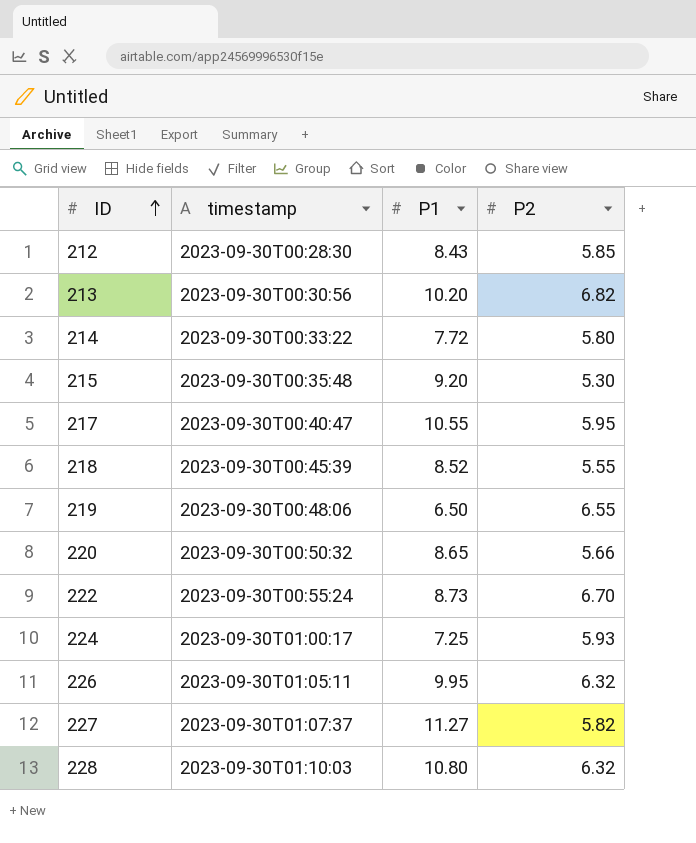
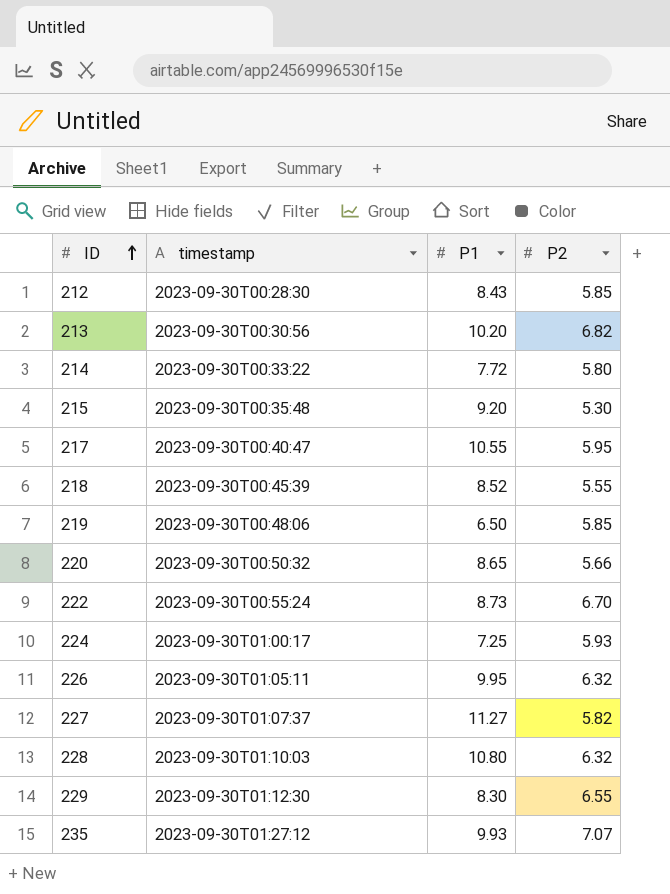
219 | P2: 6.55 -> 5.85
row 229: none -> 2023-09-30T01:12:30 | 8.30 | 6.55
row 235: none -> 2023-09-30T01:27:12 | 9.93 | 7.07

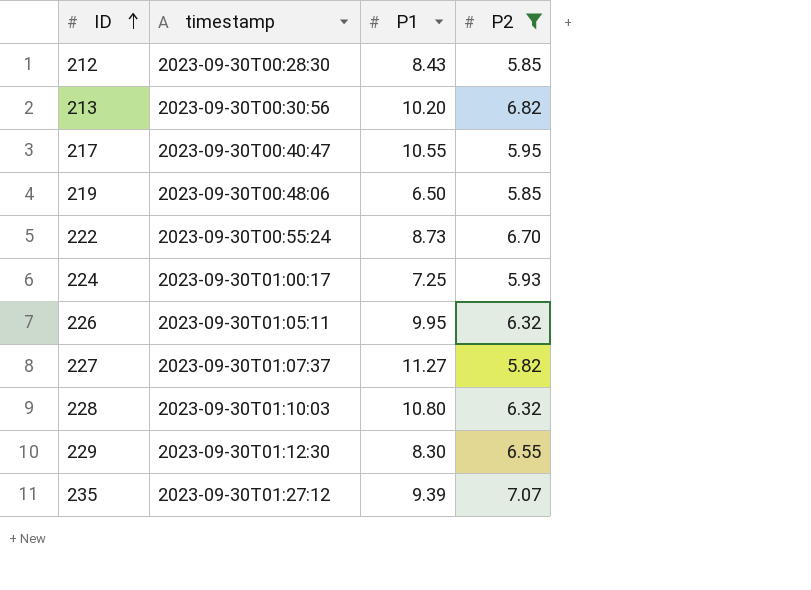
filter: none -> P2 >= 5.82
235 | P1: 9.93 -> 9.39

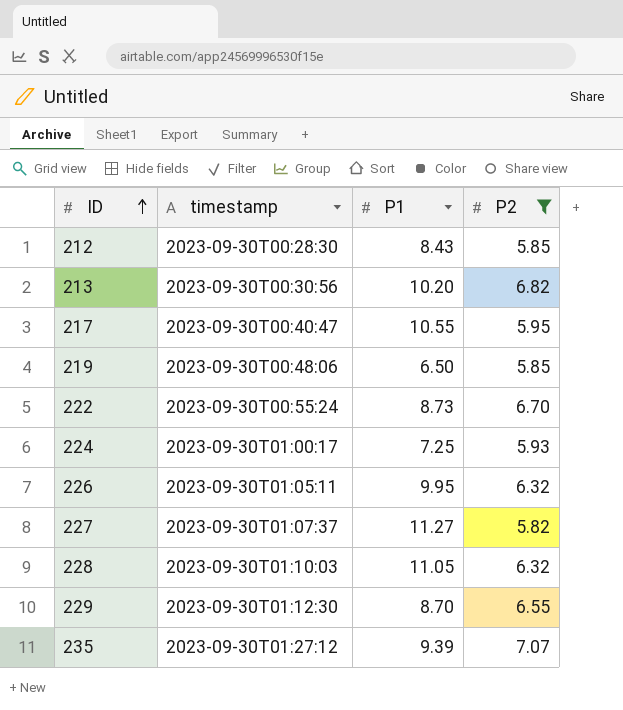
228 | P1: 10.80 -> 11.05
229 | P1: 8.30 -> 8.70

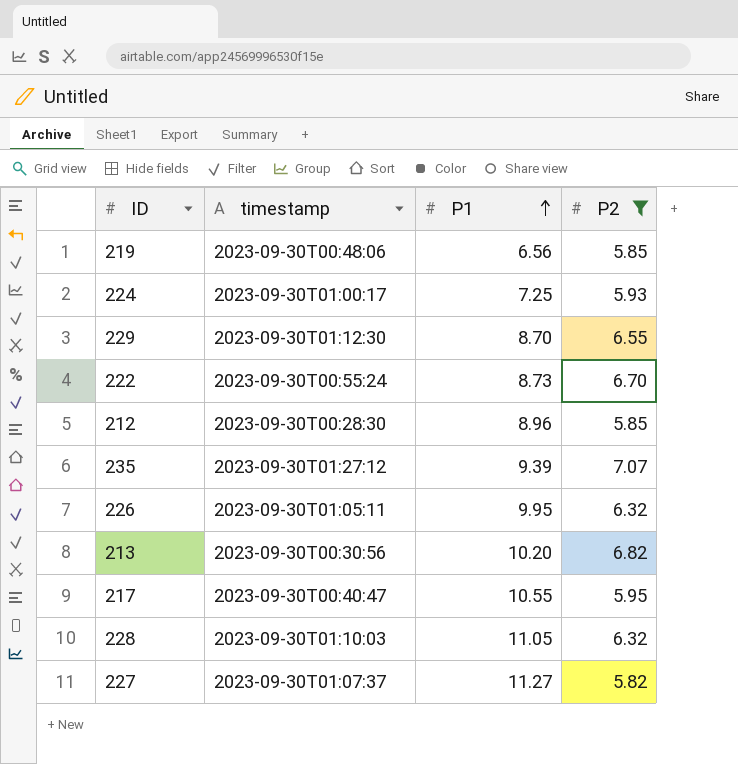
row order: ID ascending -> P1 ascending
219 | P1: 6.50 -> 6.56
212 | P1: 8.43 -> 8.96

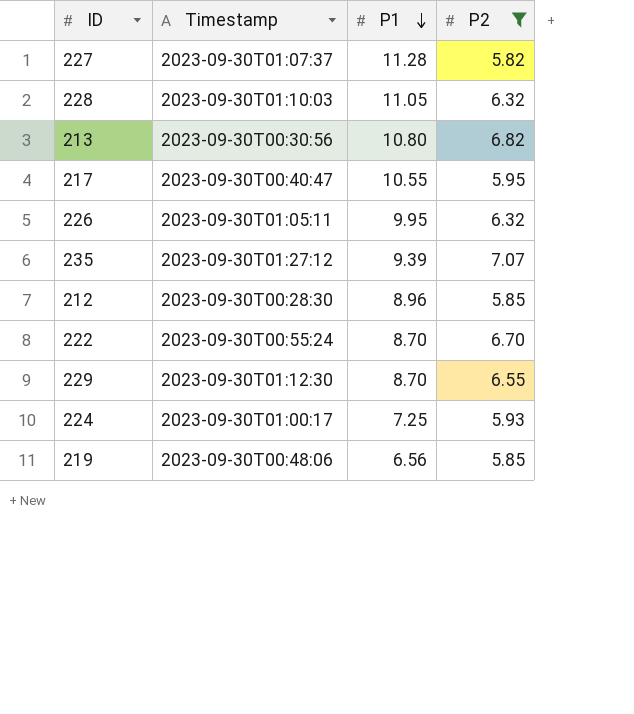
row order: P1 ascending -> P1 descending
column name: timestamp -> Timestamp
227 | P1: 11.27 -> 11.28
213 | P1: 10.20 -> 10.80
222 | P1: 8.73 -> 8.70

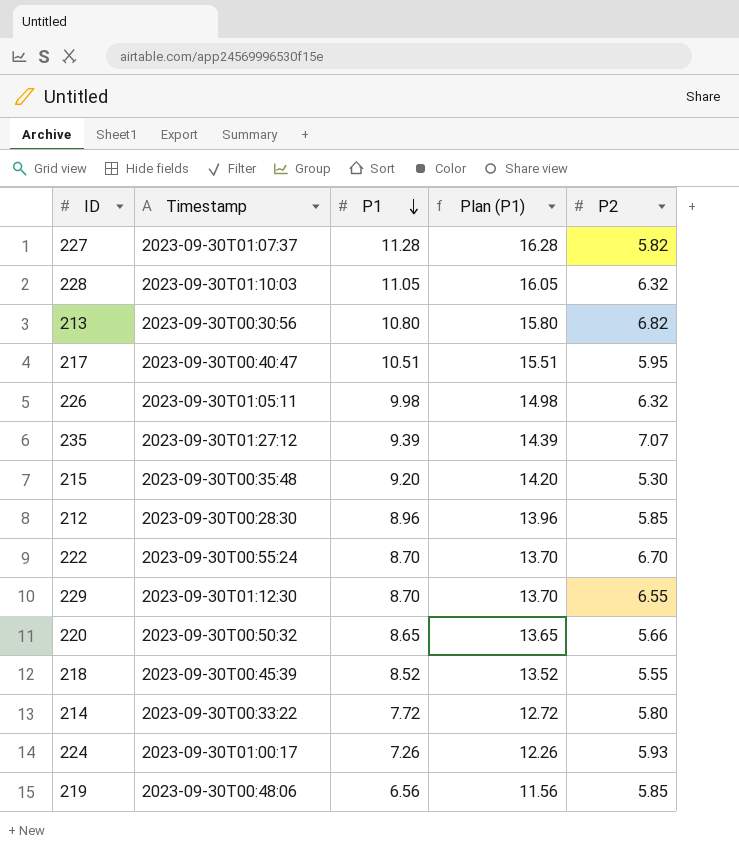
filter: P2 >= 5.82 -> none
column Plan (P1) | formula: none -> [P1] + 5
217 | P1: 10.55 -> 10.51
226 | P1: 9.95 -> 9.98
224 | P1: 7.25 -> 7.26

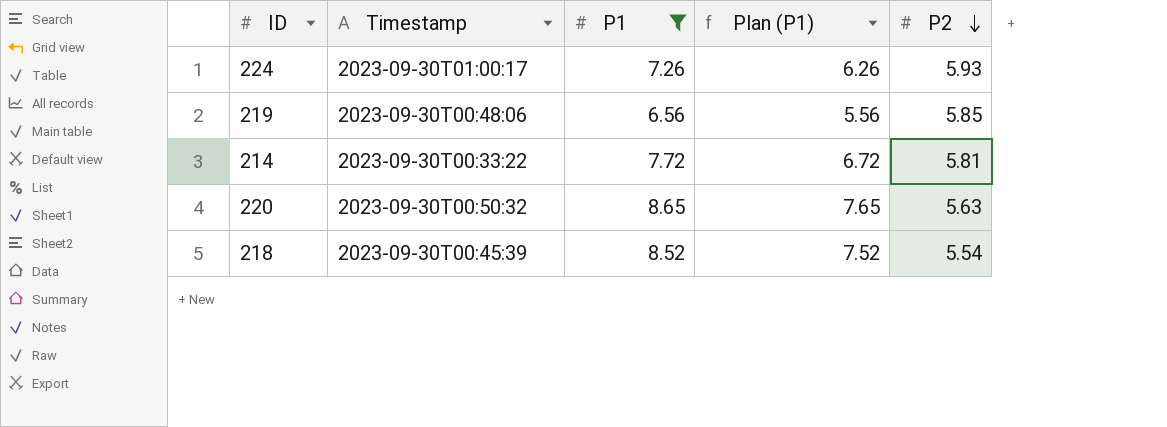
filter: none -> P1 <= 8.65
row order: P1 descending -> P2 descending
column Plan (P1) | formula: [P1] + 5 -> [P1] - 1
214 | P2: 5.80 -> 5.81
220 | P2: 5.66 -> 5.63
218 | P2: 5.55 -> 5.54

